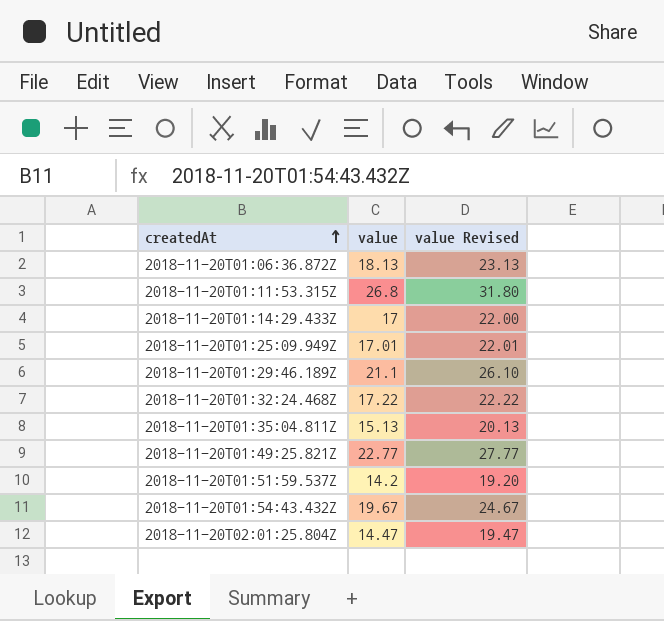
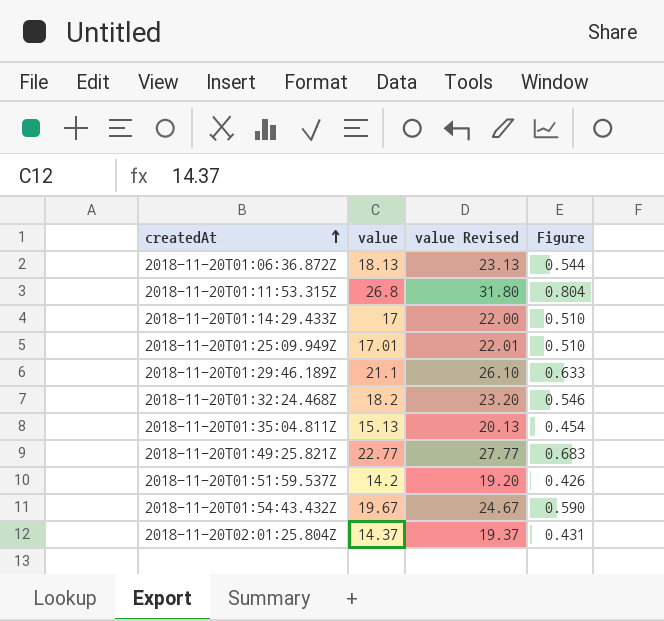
column Figure | formula: none -> [value] * 0.03
2018-11-20T01:32:24.468Z | value: 17.22 -> 18.2
2018-11-20T01:32:24.468Z | value Revised: 22.22 -> 23.20
2018-11-20T02:01:25.804Z | value: 14.47 -> 14.37
2018-11-20T02:01:25.804Z | value Revised: 19.47 -> 19.37

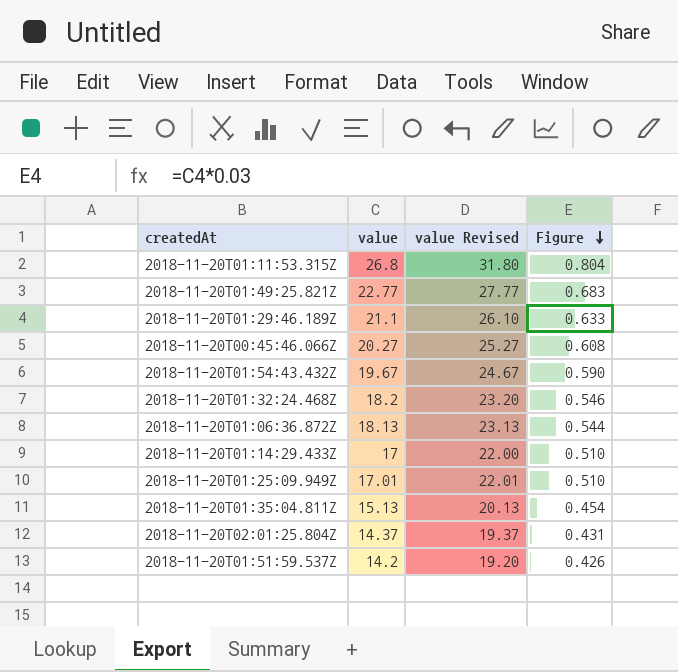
row order: createdAt ascending -> Figure descending
row 2018-11-20T00:45:46.066Z: none -> 20.27 | 25.27 | 0.608

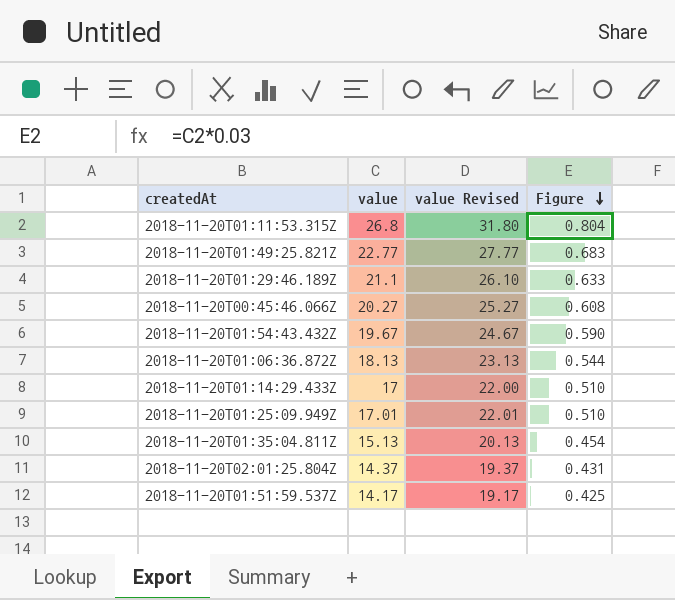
row 2018-11-20T01:32:24.468Z: 18.2 | 23.20 | 0.546 -> none
2018-11-20T01:51:59.537Z | value: 14.2 -> 14.17
2018-11-20T01:51:59.537Z | value Revised: 19.20 -> 19.17
2018-11-20T01:51:59.537Z | Figure: 0.426 -> 0.425

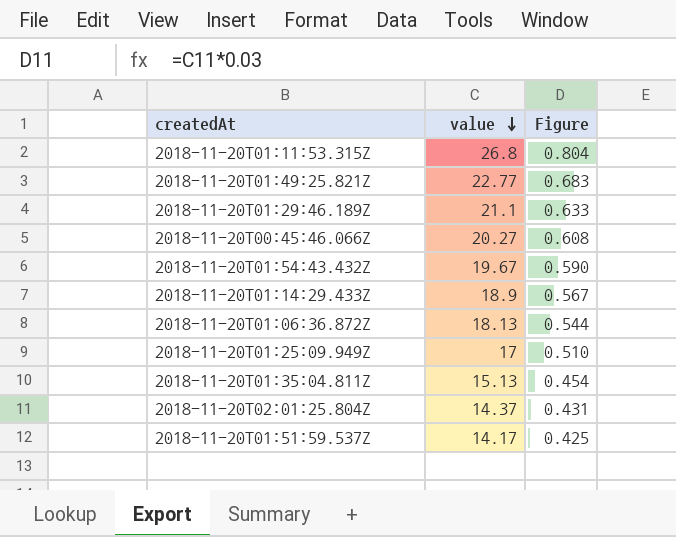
row order: Figure descending -> value descending
column value Revised | formula: [value] + 5 -> none
2018-11-20T01:14:29.433Z | value: 17 -> 18.9
2018-11-20T01:14:29.433Z | Figure: 0.510 -> 0.567
2018-11-20T01:25:09.949Z | value: 17.01 -> 17

